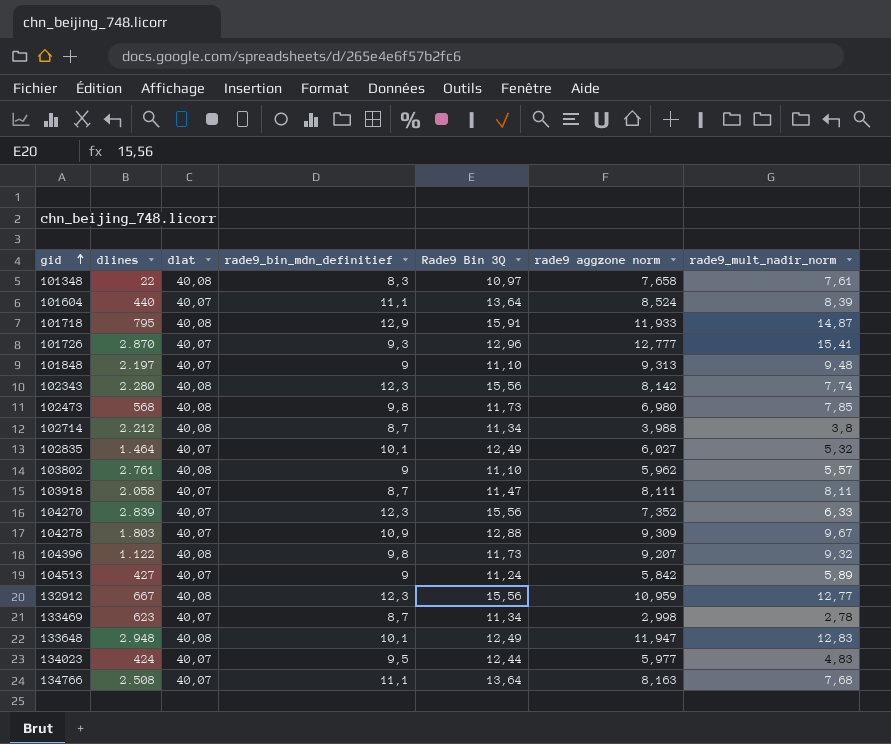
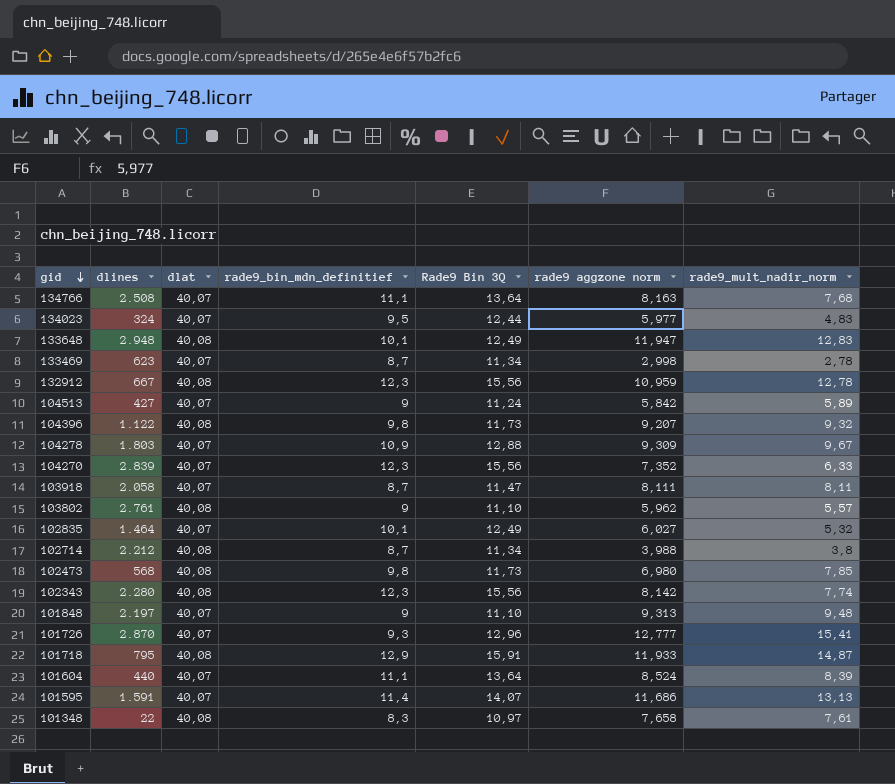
row order: gid ascending -> gid descending
134023 | dlines: 424 -> 324
132912 | rade9_mult_nadir_norm: 12,77 -> 12,78
row 101595: none -> 1.591 | 40,07 | 11,4 | 14,07 | 11,686 | 13,13

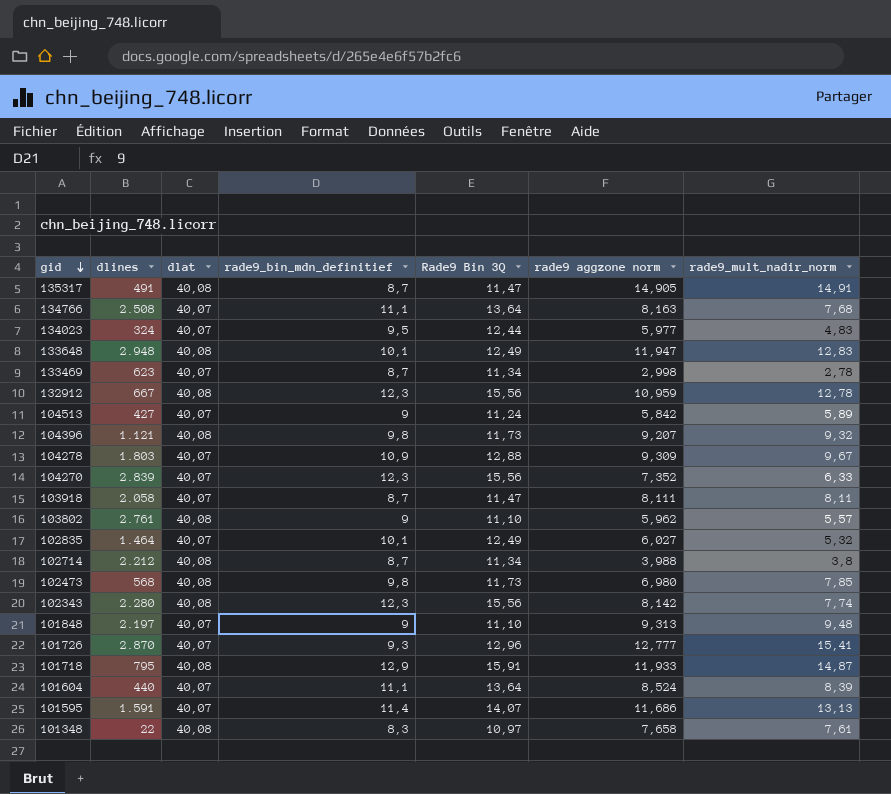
row 135317: none -> 491 | 40,08 | 8,7 | 11,47 | 14,905 | 14,91
104396 | dlines: 1.122 -> 1.121

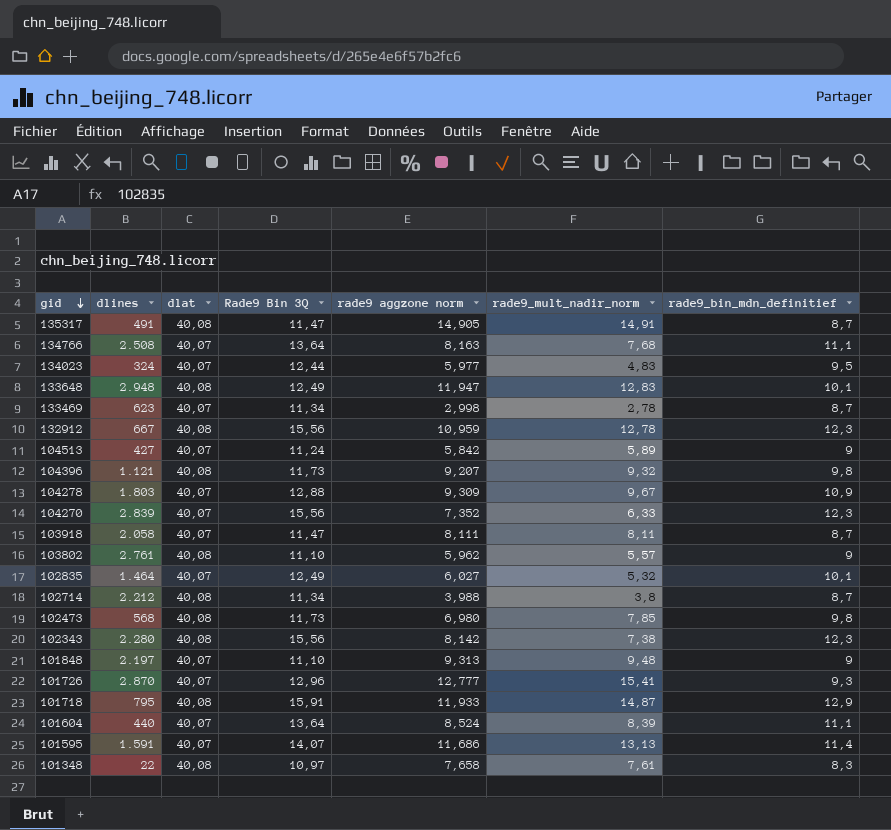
column rade9_bin_mdn_definitief | position: 4 -> 7
102343 | rade9_mult_nadir_norm: 7,74 -> 7,38

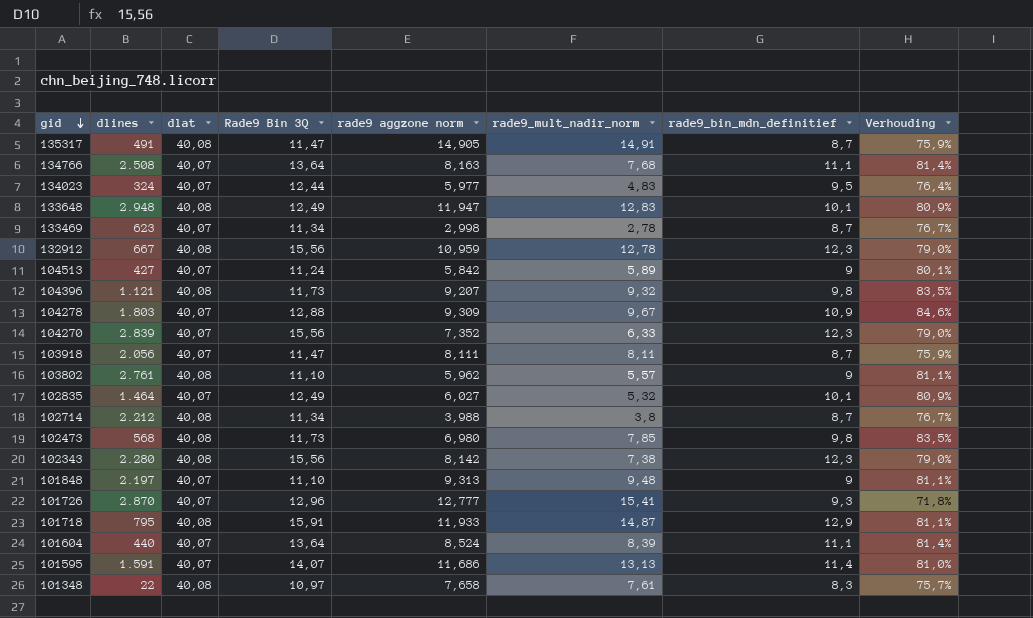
column Verhouding | formula: none -> [rade9_bin_mdn_definitief] / [Rade9 Bin 3Q]
103918 | dlines: 2.058 -> 2.056

